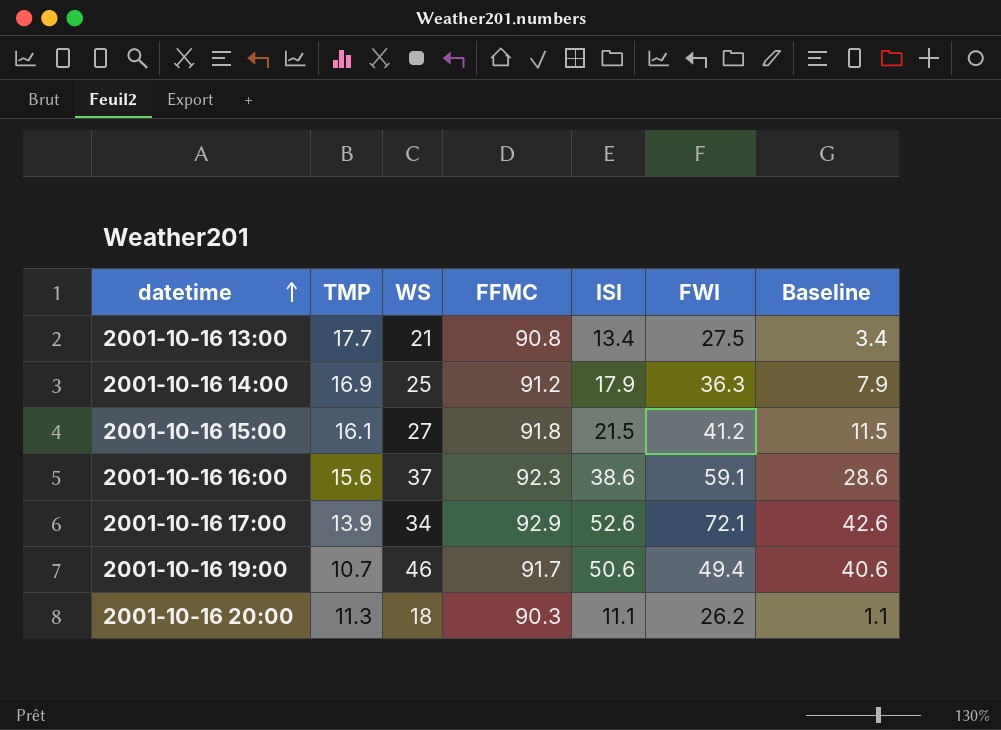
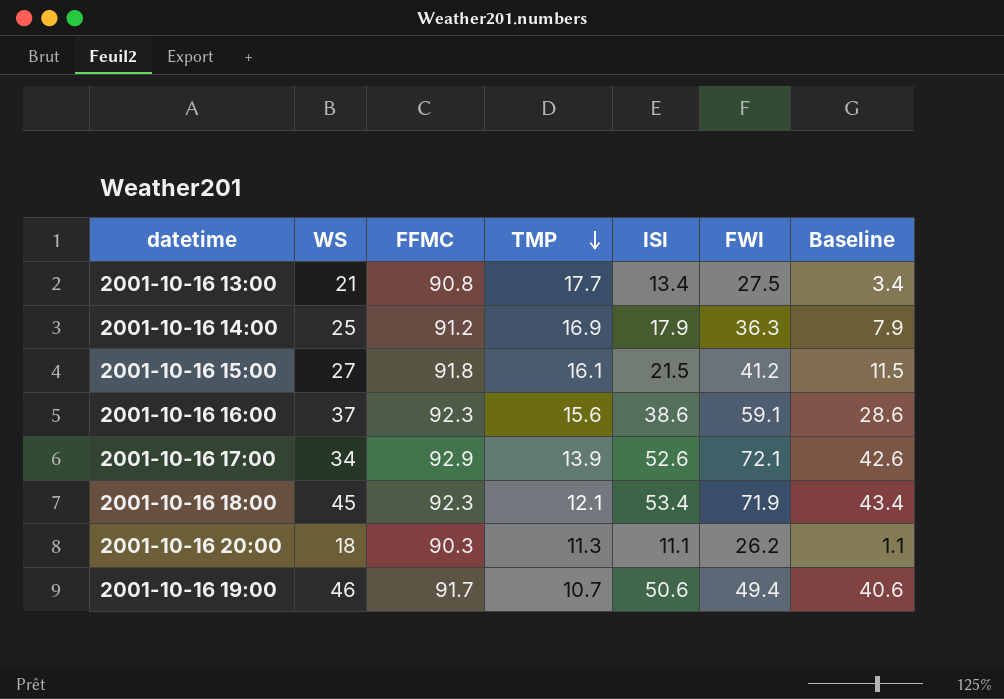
row order: datetime ascending -> TMP descending
column TMP | position: 2 -> 4
row 2001-10-16 18:00: none -> 45 | 92.3 | 12.1 | 53.4 | 71.9 | 43.4

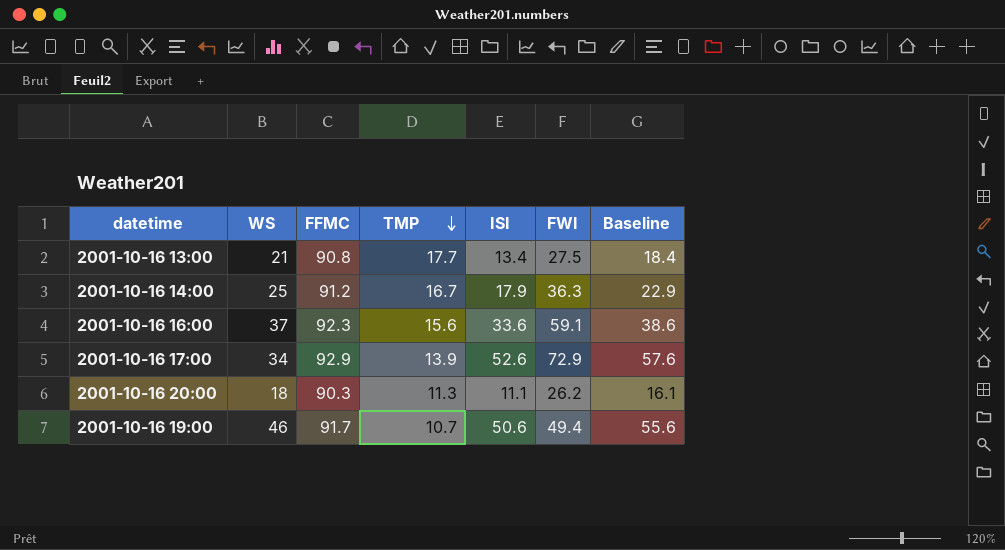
column Baseline | formula: [ISI] - 10 -> [ISI] + 5
row 2001-10-16 15:00: 27 | 91.8 | 16.1 | 21.5 | 41.2 | 11.5 -> none
row 2001-10-16 18:00: 45 | 92.3 | 12.1 | 53.4 | 71.9 | 43.4 -> none
2001-10-16 14:00 | TMP: 16.9 -> 16.7
2001-10-16 16:00 | ISI: 38.6 -> 33.6
2001-10-16 17:00 | FWI: 72.1 -> 72.9

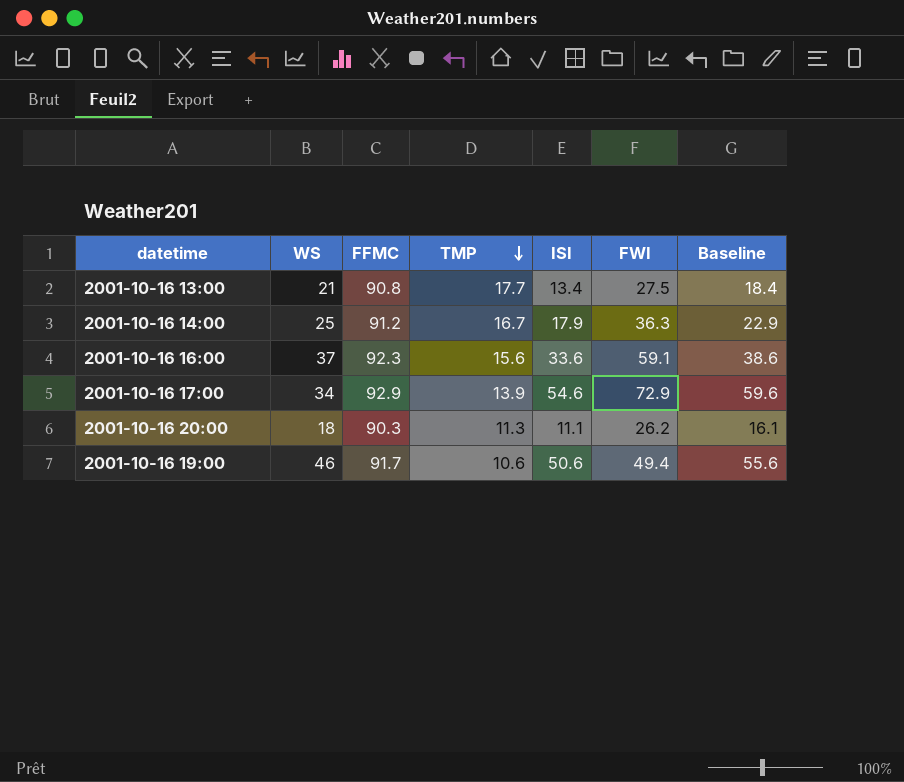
2001-10-16 17:00 | ISI: 52.6 -> 54.6
2001-10-16 17:00 | Baseline: 57.6 -> 59.6
2001-10-16 19:00 | TMP: 10.7 -> 10.6

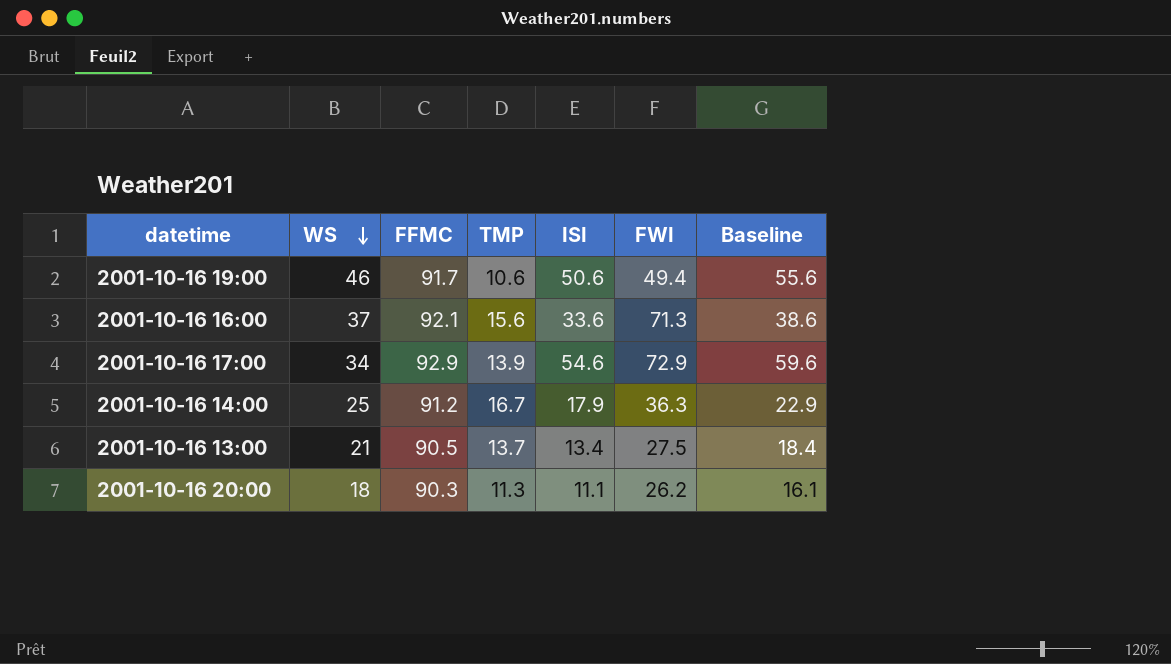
row order: TMP descending -> WS descending
2001-10-16 16:00 | FFMC: 92.3 -> 92.1
2001-10-16 16:00 | FWI: 59.1 -> 71.3
2001-10-16 13:00 | FFMC: 90.8 -> 90.5
2001-10-16 13:00 | TMP: 17.7 -> 13.7

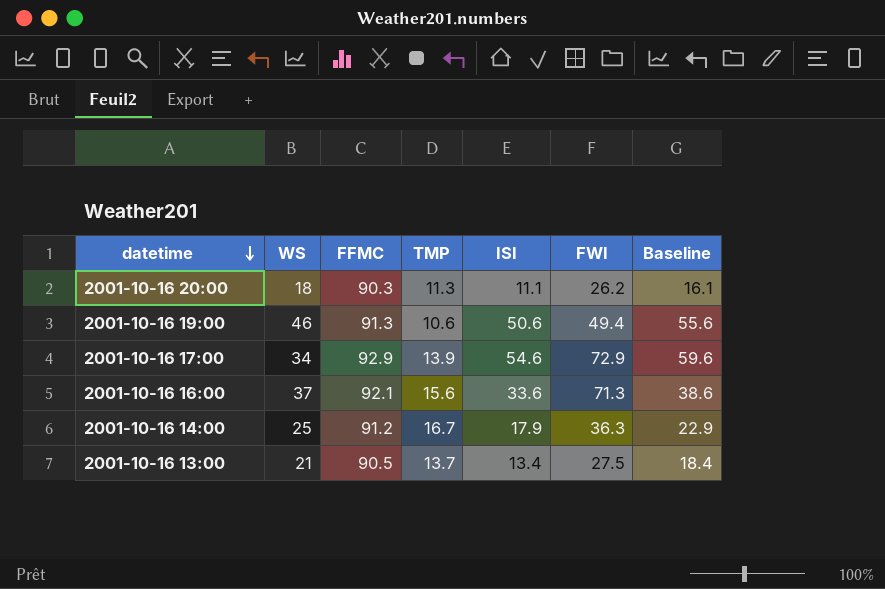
row order: WS descending -> datetime descending
2001-10-16 19:00 | FFMC: 91.7 -> 91.3

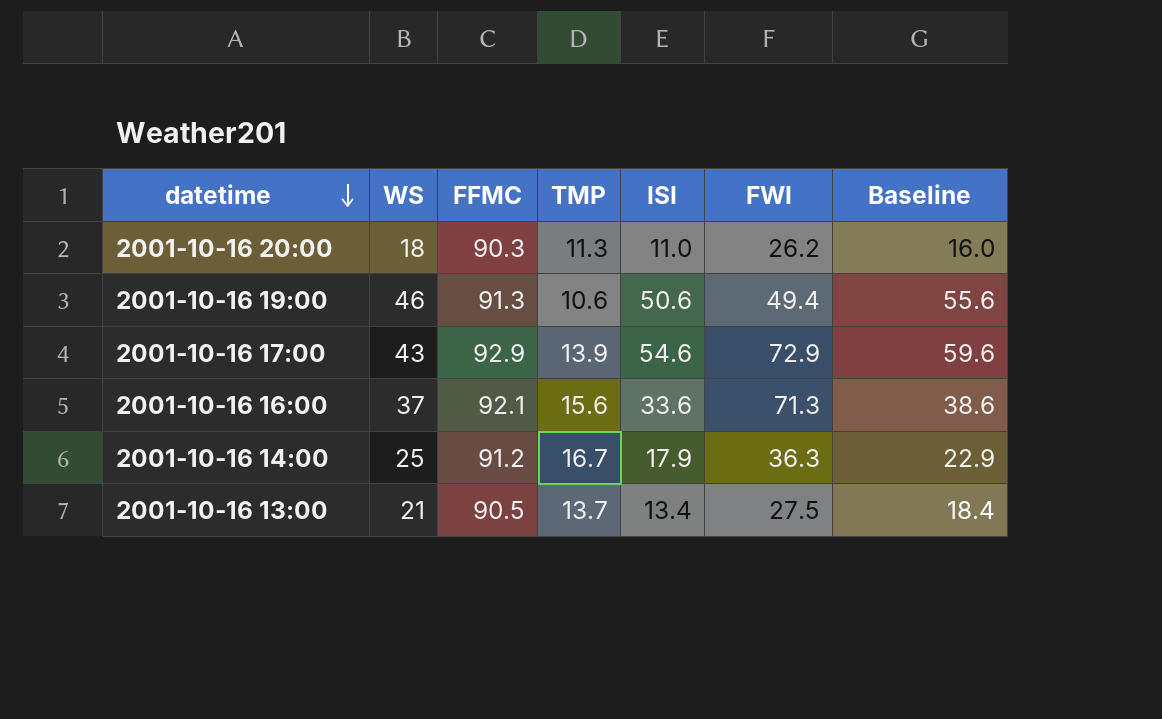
2001-10-16 20:00 | ISI: 11.1 -> 11.0
2001-10-16 20:00 | Baseline: 16.1 -> 16.0
2001-10-16 17:00 | WS: 34 -> 43

